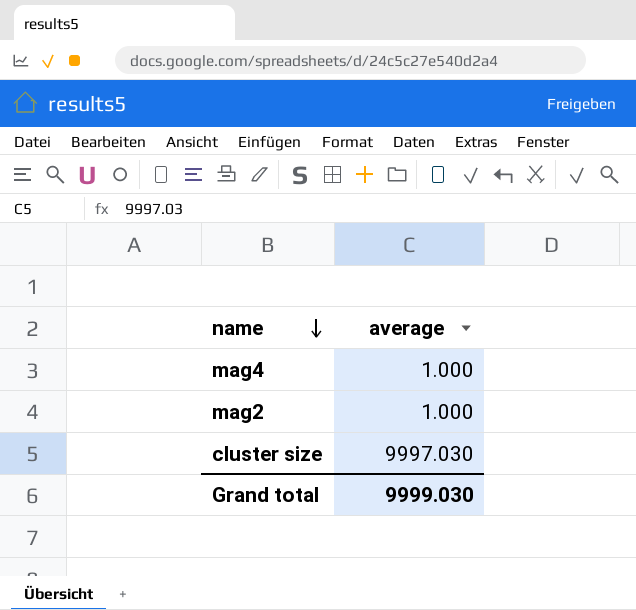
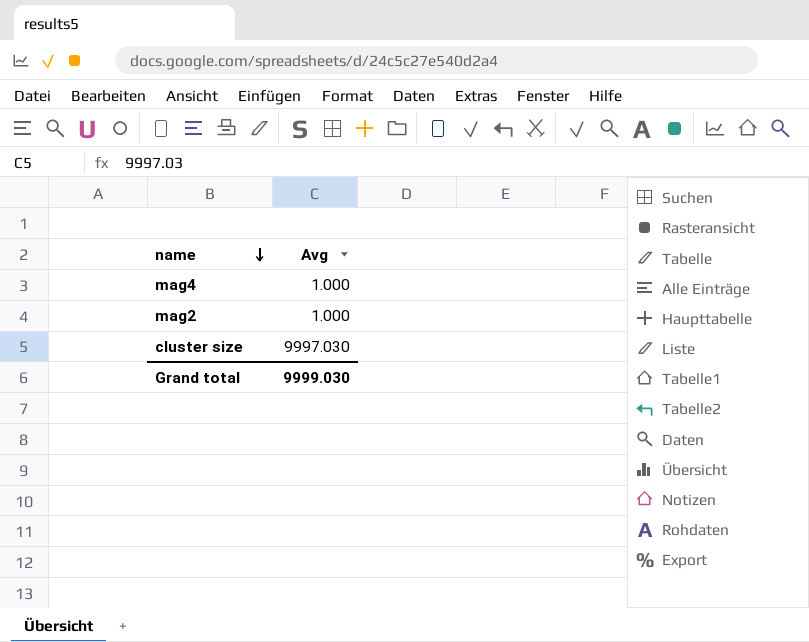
column name: average -> Avg

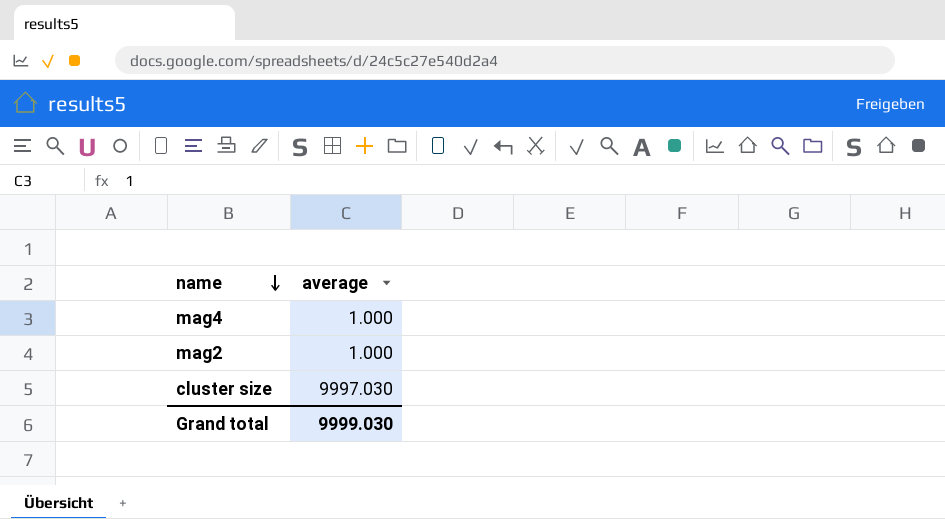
column name: Avg -> average

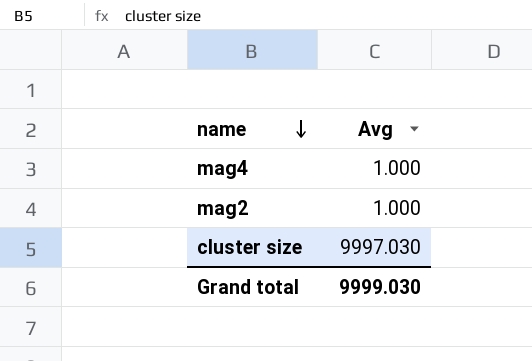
column name: average -> Avg

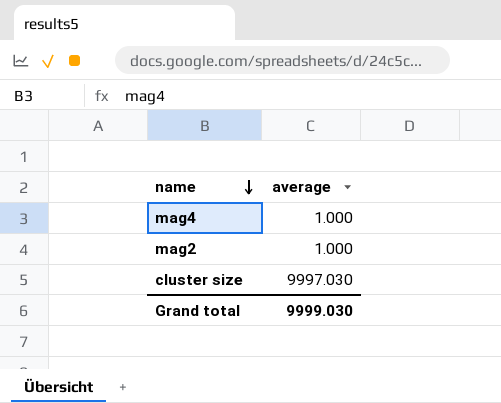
column name: Avg -> average

